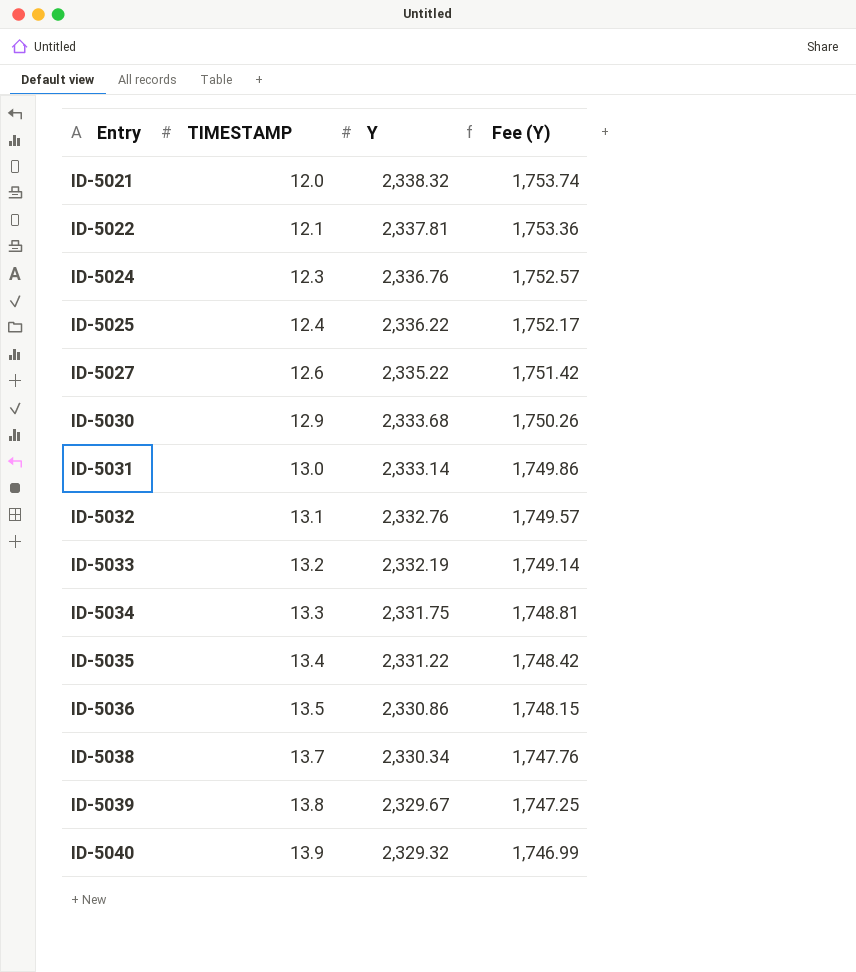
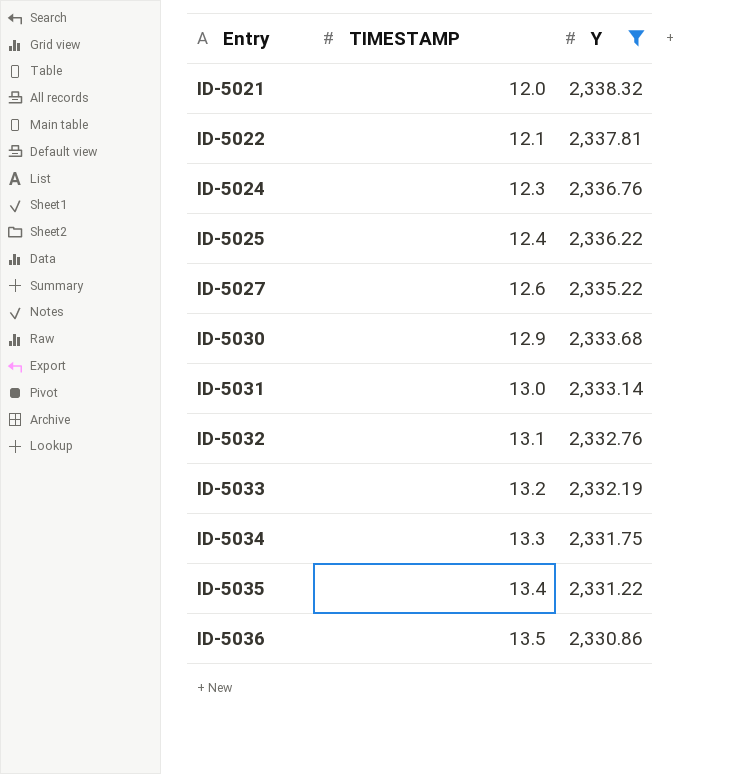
filter: none -> Y >= 2,330.86
column Fee (Y) | formula: [Y] * 0.75 -> none

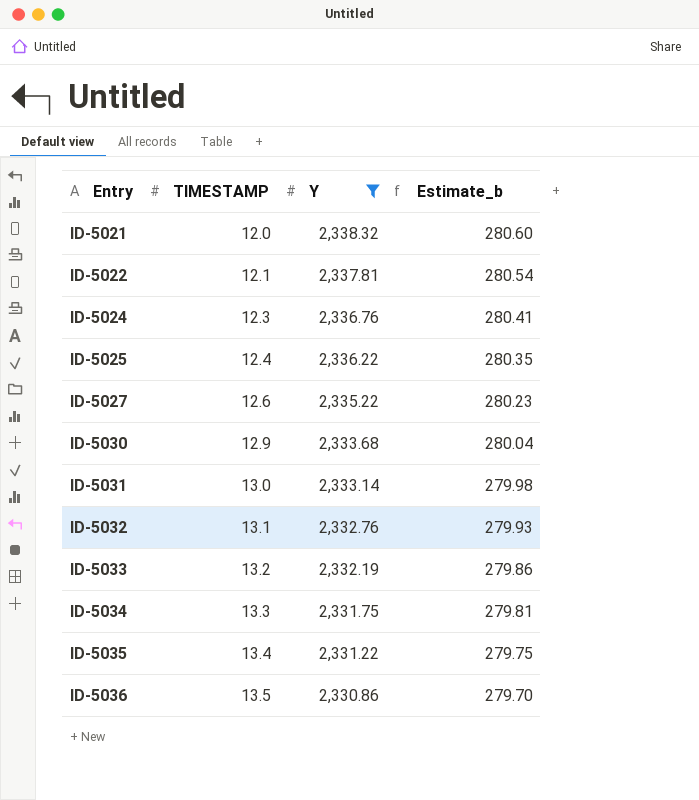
column Estimate_b | formula: none -> [Y] * 0.12

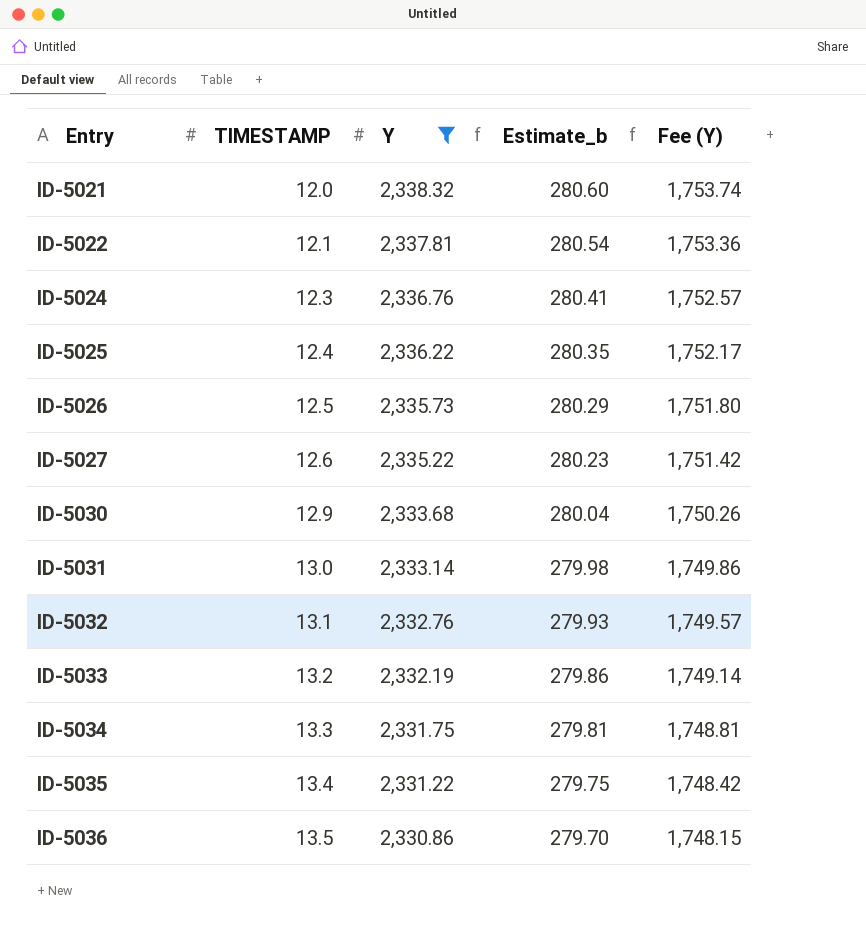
column Fee (Y) | formula: none -> [Y] * 0.75
row ID-5026: none -> 12.5 | 2,335.73 | 280.29 | 1,751.80

